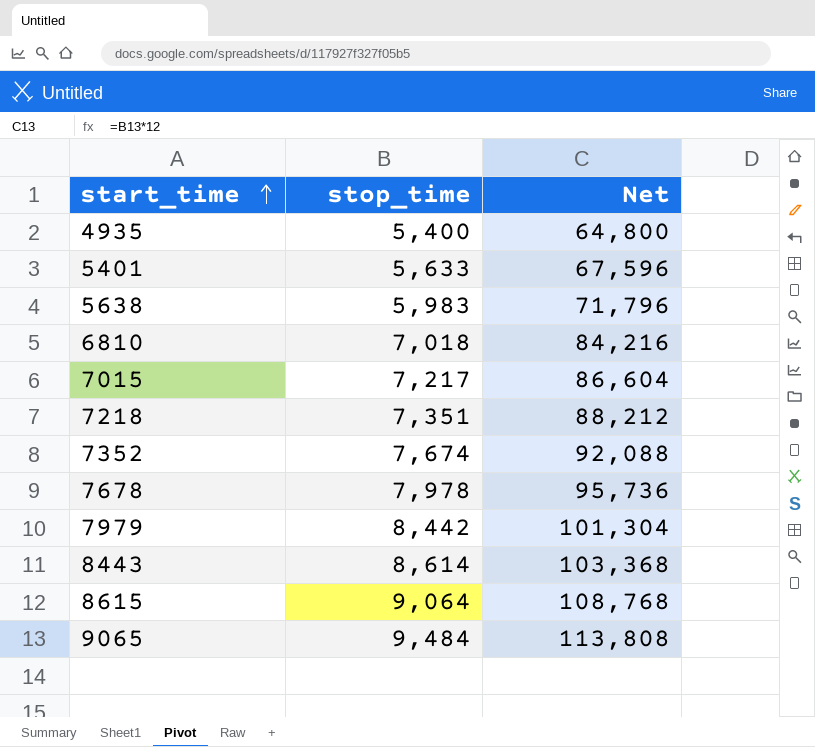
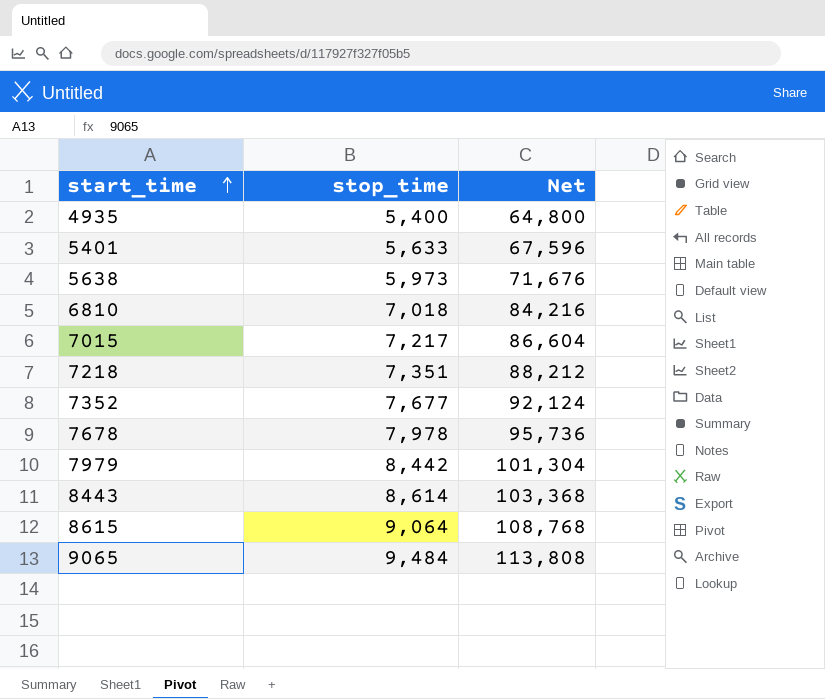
5638 | stop_time: 5,983 -> 5,973
5638 | Net: 71,796 -> 71,676
7352 | stop_time: 7,674 -> 7,677
7352 | Net: 92,088 -> 92,124

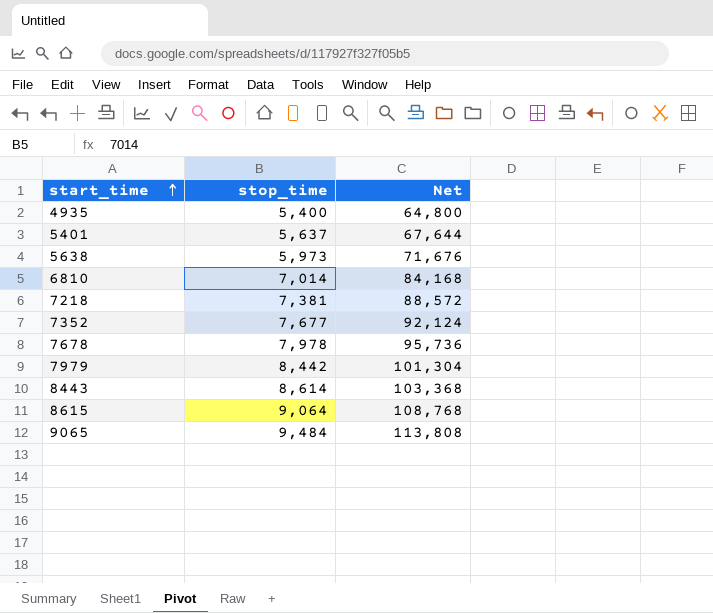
row 7015: 7,217 | 86,604 -> none
5401 | stop_time: 5,633 -> 5,637
5401 | Net: 67,596 -> 67,644
6810 | stop_time: 7,018 -> 7,014
6810 | Net: 84,216 -> 84,168
7218 | stop_time: 7,351 -> 7,381
7218 | Net: 88,212 -> 88,572

